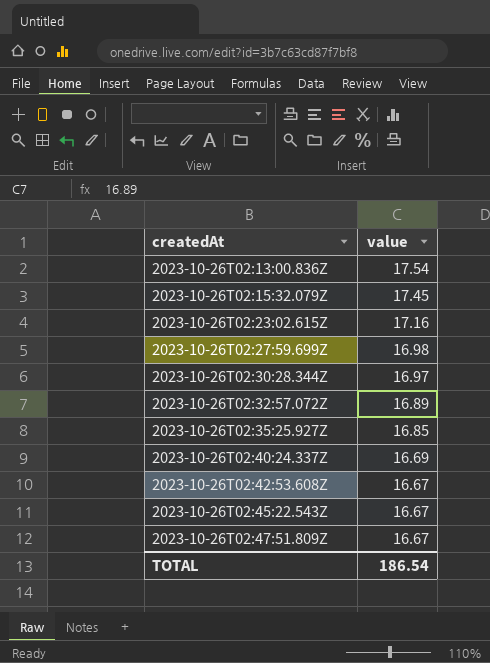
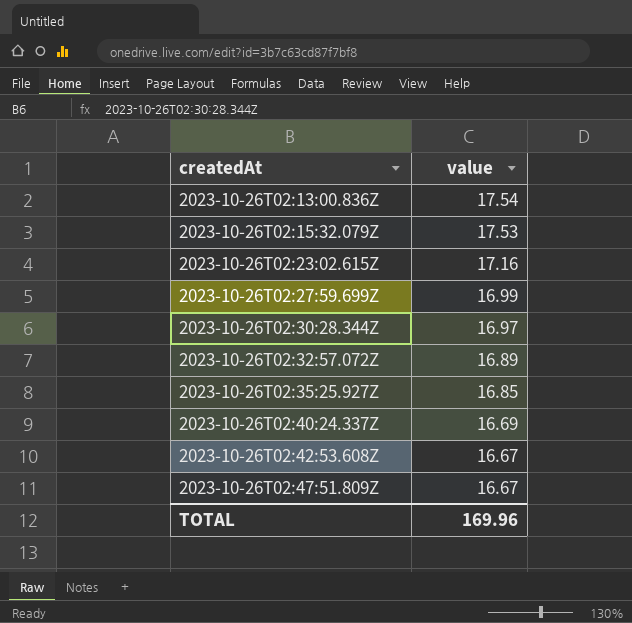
row 2023-10-26T02:45:22.543Z: 16.67 -> none
2023-10-26T02:15:32.079Z | value: 17.45 -> 17.53
2023-10-26T02:27:59.699Z | value: 16.98 -> 16.99
TOTAL | value: 186.54 -> 169.96

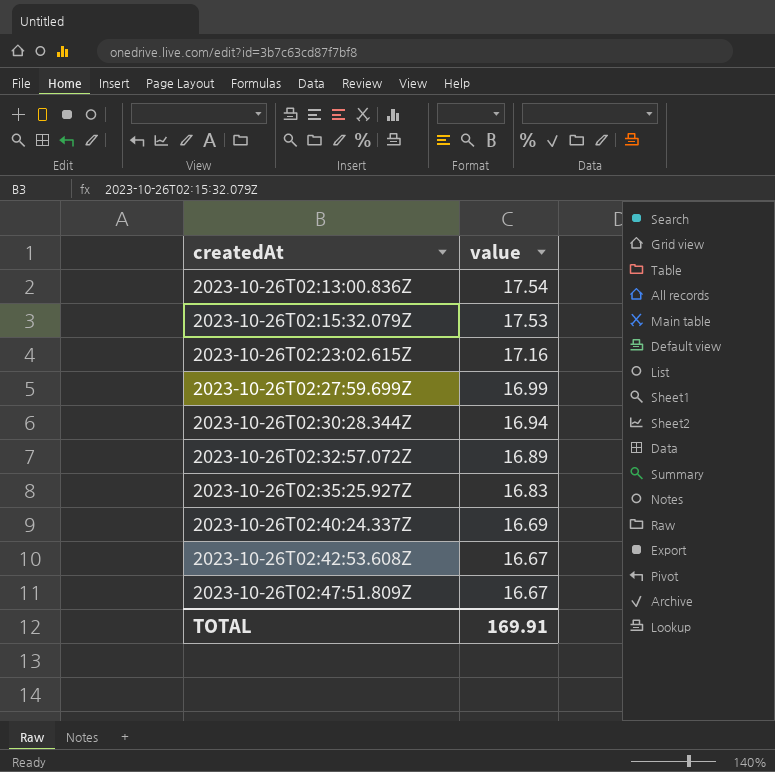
2023-10-26T02:30:28.344Z | value: 16.97 -> 16.94
2023-10-26T02:35:25.927Z | value: 16.85 -> 16.83
TOTAL | value: 169.96 -> 169.91

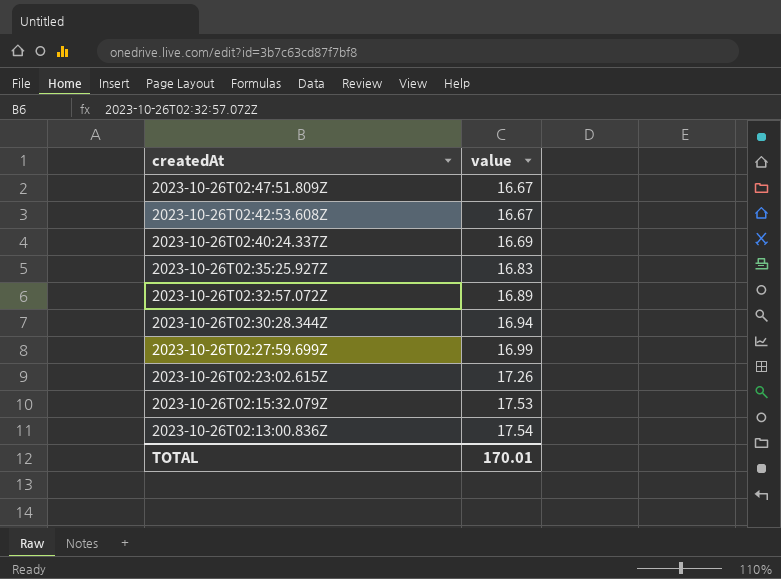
row order: createdAt ascending -> createdAt descending
2023-10-26T02:23:02.615Z | value: 17.16 -> 17.26
TOTAL | value: 169.91 -> 170.01

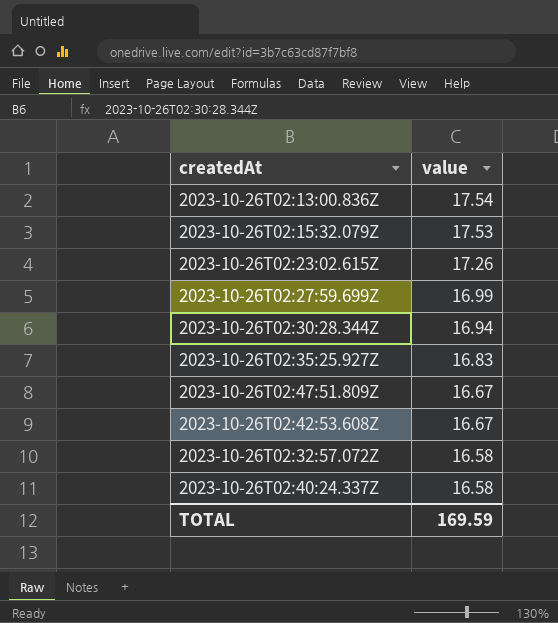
row order: createdAt descending -> value descending
2023-10-26T02:32:57.072Z | value: 16.89 -> 16.58
2023-10-26T02:40:24.337Z | value: 16.69 -> 16.58
TOTAL | value: 170.01 -> 169.59

